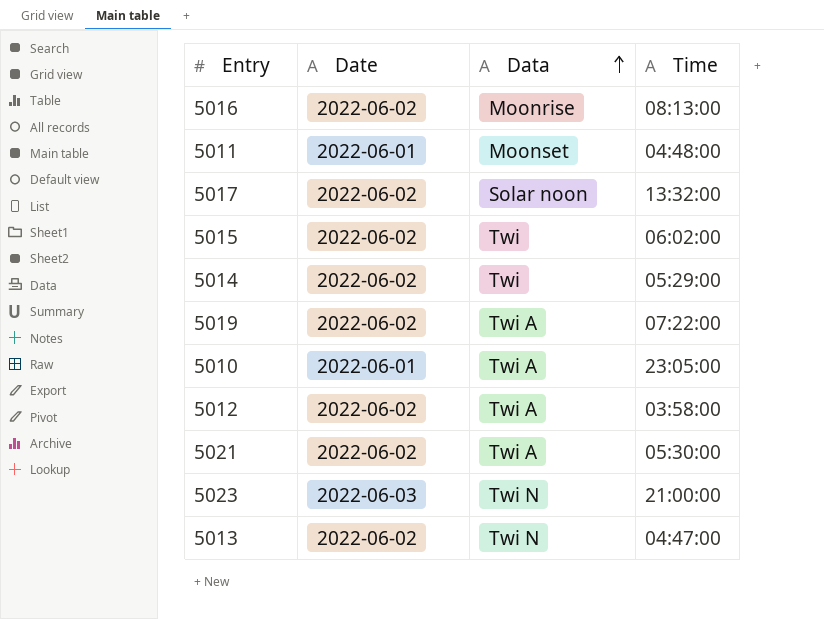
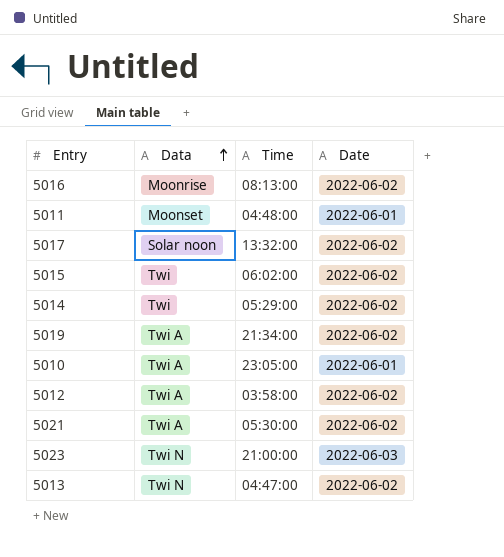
column Date | position: 2 -> 4
5019 | Time: 07:22:00 -> 21:34:00

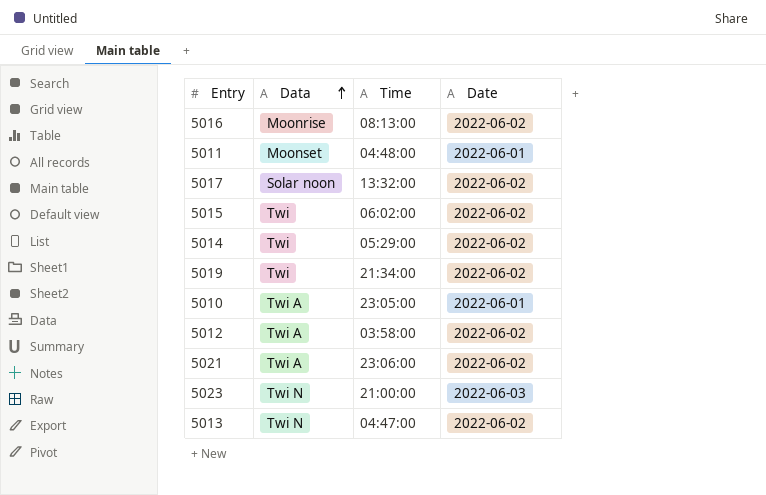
5019 | Data: Twi A -> Twi
5021 | Time: 05:30:00 -> 23:06:00

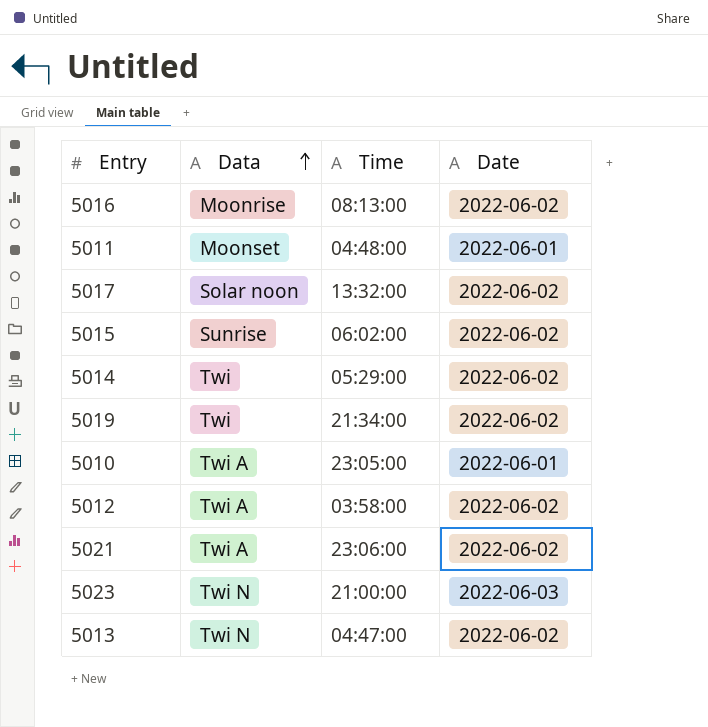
5015 | Data: Twi -> Sunrise

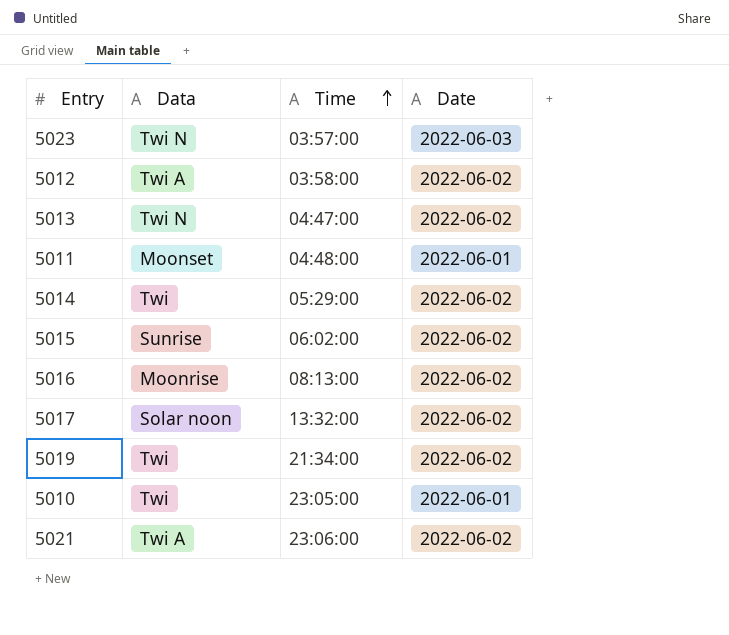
row order: Data ascending -> Time ascending
5023 | Time: 21:00:00 -> 03:57:00
5010 | Data: Twi A -> Twi

